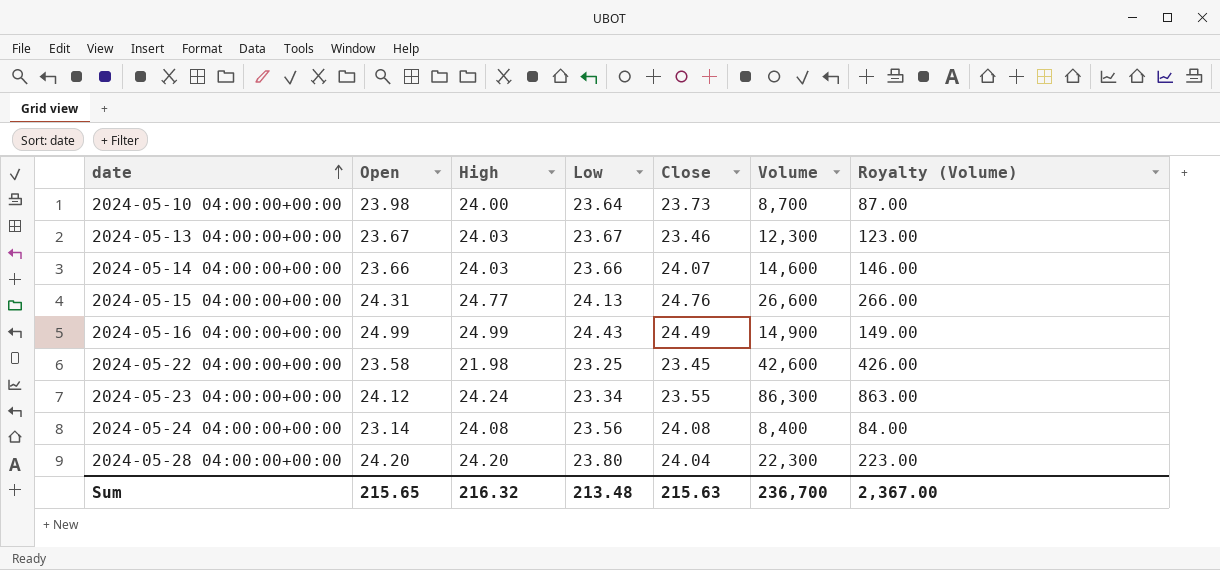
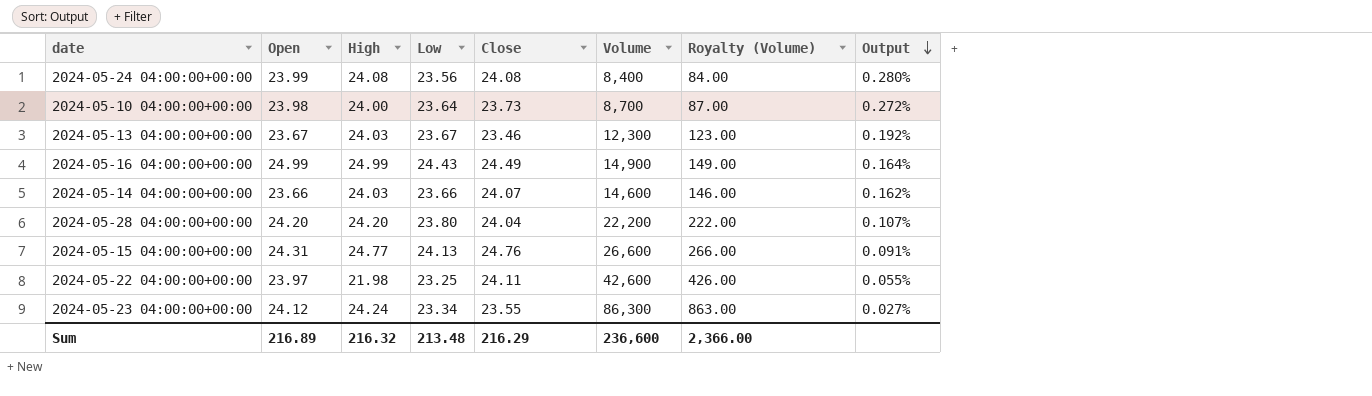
row order: date ascending -> Output descending
column Output | formula: none -> [Low] / [Volume]
2024-05-24 04:00:00+00:00 | Open: 23.14 -> 23.99
2024-05-28 04:00:00+00:00 | Volume: 22,300 -> 22,200
2024-05-28 04:00:00+00:00 | Royalty (Volume): 223.00 -> 222.00
2024-05-22 04:00:00+00:00 | Open: 23.58 -> 23.97
2024-05-22 04:00:00+00:00 | Close: 23.45 -> 24.11
Sum | Open: 215.65 -> 216.89
Sum | Close: 215.63 -> 216.29
Sum | Volume: 236,700 -> 236,600
Sum | Royalty (Volume): 2,367.00 -> 2,366.00

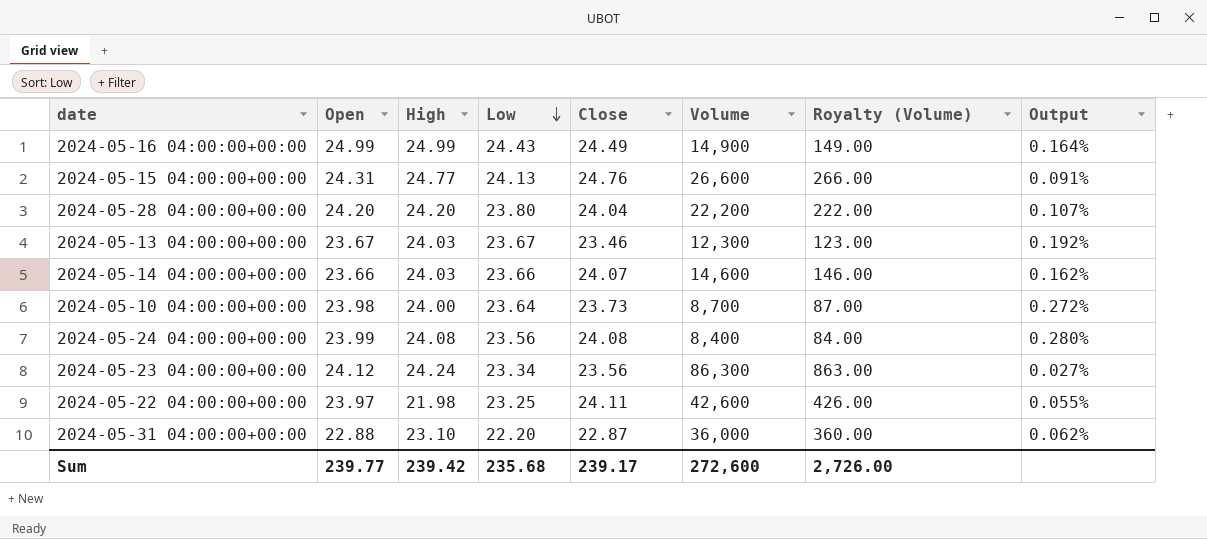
row order: Output descending -> Low descending
2024-05-23 04:00:00+00:00 | Close: 23.55 -> 23.56
row 2024-05-31 04:00:00+00:00: none -> 22.88 | 23.10 | 22.20 | 22.87 | 36,000 | 360.00 | 0.062%
Sum | Open: 216.89 -> 239.77
Sum | High: 216.32 -> 239.42
Sum | Low: 213.48 -> 235.68
Sum | Close: 216.29 -> 239.17
Sum | Volume: 236,600 -> 272,600
Sum | Royalty (Volume): 2,366.00 -> 2,726.00

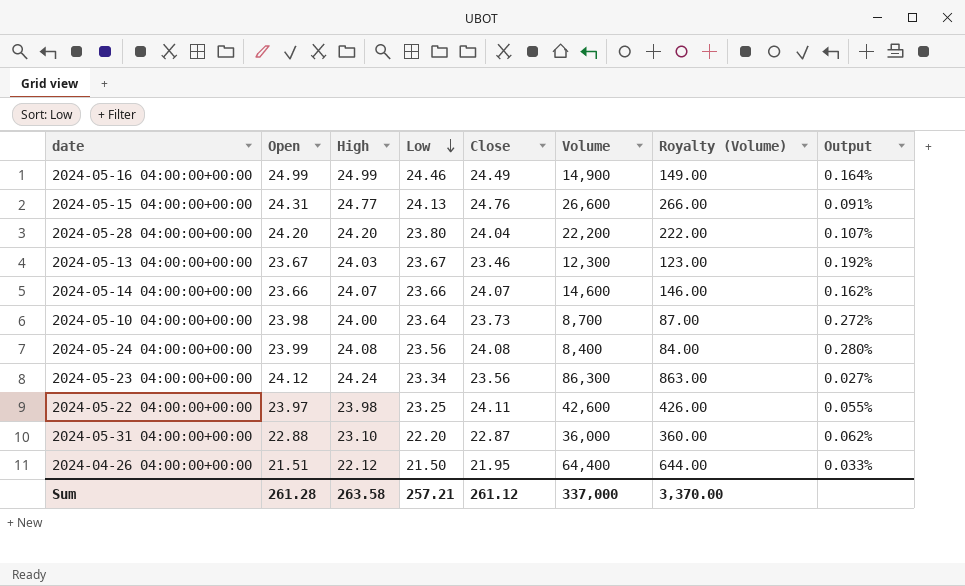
2024-05-16 04:00:00+00:00 | Low: 24.43 -> 24.46
2024-05-14 04:00:00+00:00 | High: 24.03 -> 24.07
2024-05-22 04:00:00+00:00 | High: 21.98 -> 23.98
row 2024-04-26 04:00:00+00:00: none -> 21.51 | 22.12 | 21.50 | 21.95 | 64,400 | 644.00 | 0.033%
Sum | Open: 239.77 -> 261.28
Sum | High: 239.42 -> 263.58
Sum | Low: 235.68 -> 257.21
Sum | Close: 239.17 -> 261.12
Sum | Volume: 272,600 -> 337,000
Sum | Royalty (Volume): 2,726.00 -> 3,370.00

